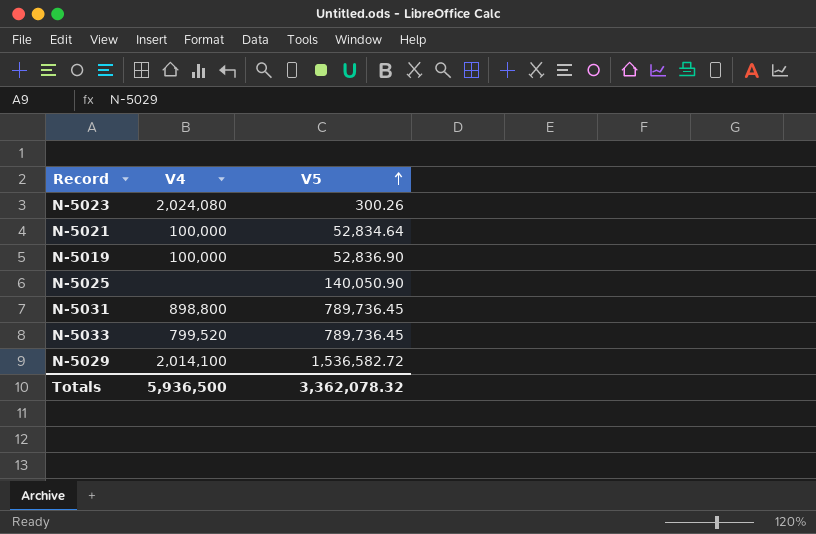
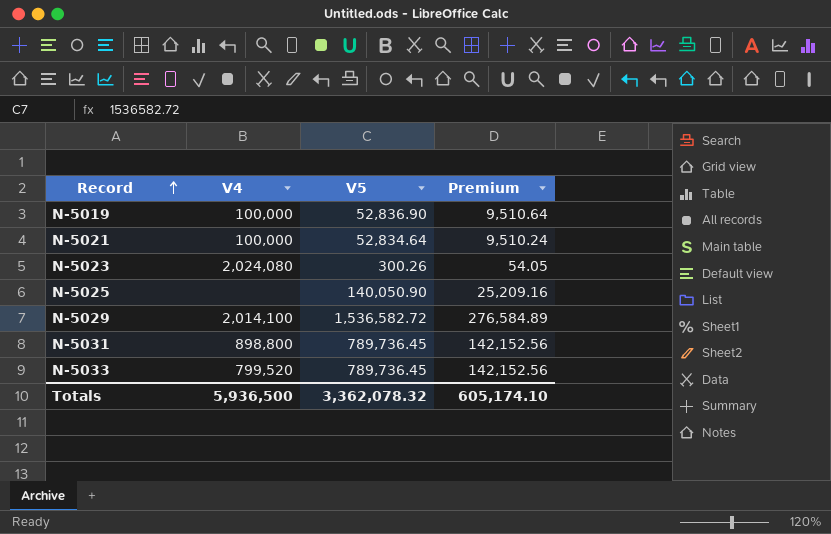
row order: V5 ascending -> Record ascending
column Premium | formula: none -> [V5] * 0.18

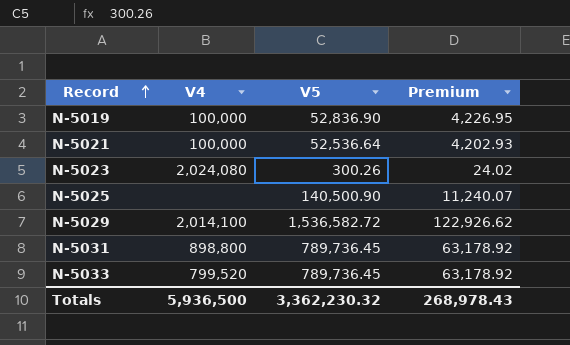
column Premium | formula: [V5] * 0.18 -> [V5] * 0.08
N-5021 | V5: 52,834.64 -> 52,536.64
N-5025 | V5: 140,050.90 -> 140,500.90
Totals | V5: 3,362,078.32 -> 3,362,230.32
Totals | Premium: 605,174.10 -> 268,978.43

